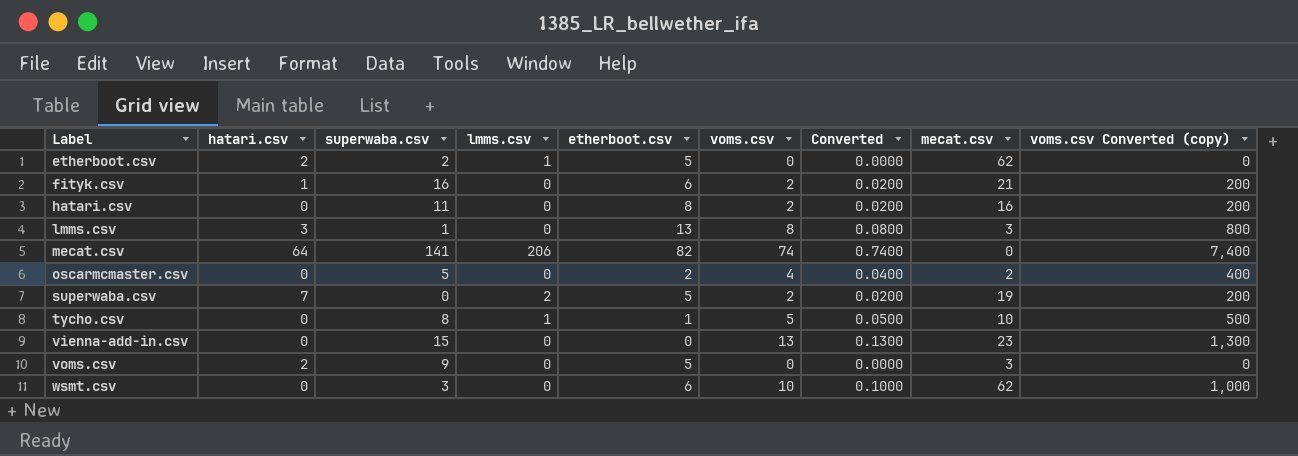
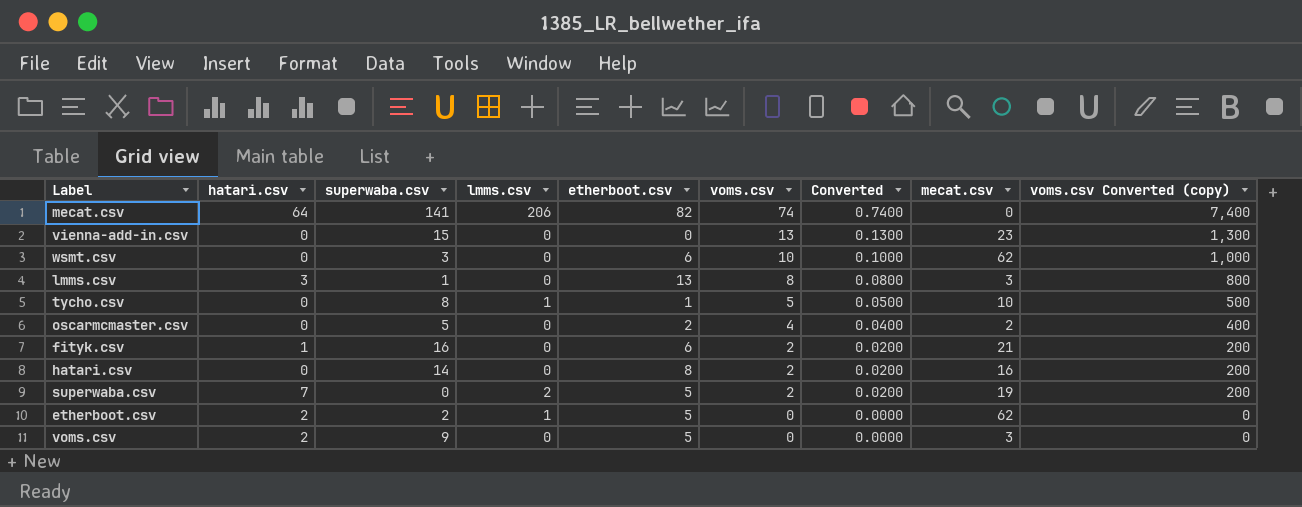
row order: Label ascending -> voms.csv descending
hatari.csv | superwaba.csv: 11 -> 14

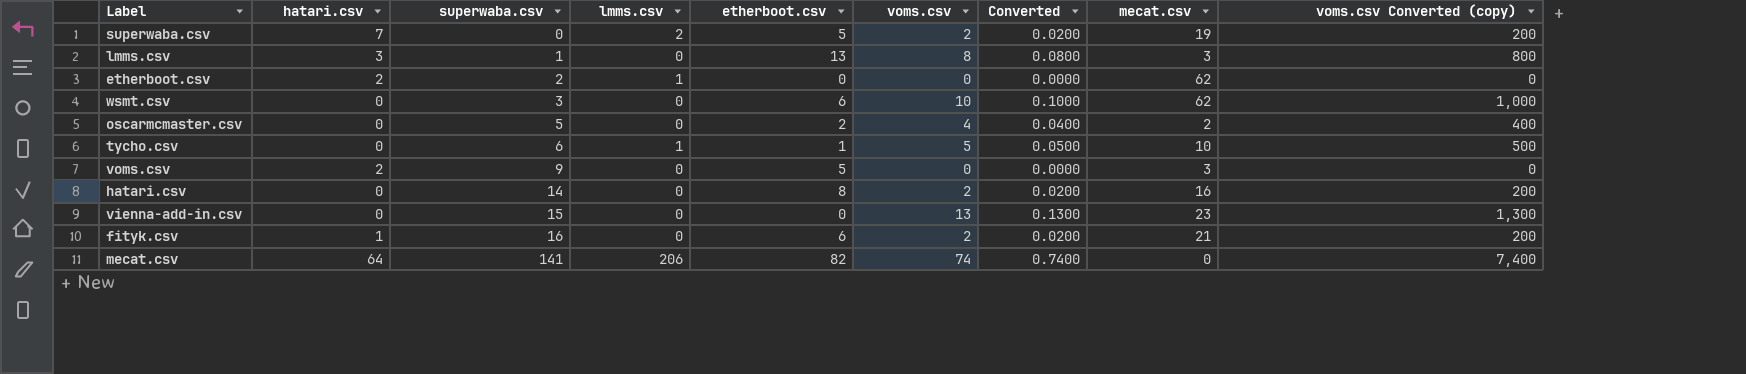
row order: voms.csv descending -> superwaba.csv ascending
etherboot.csv | etherboot.csv: 5 -> 0
tycho.csv | superwaba.csv: 8 -> 6

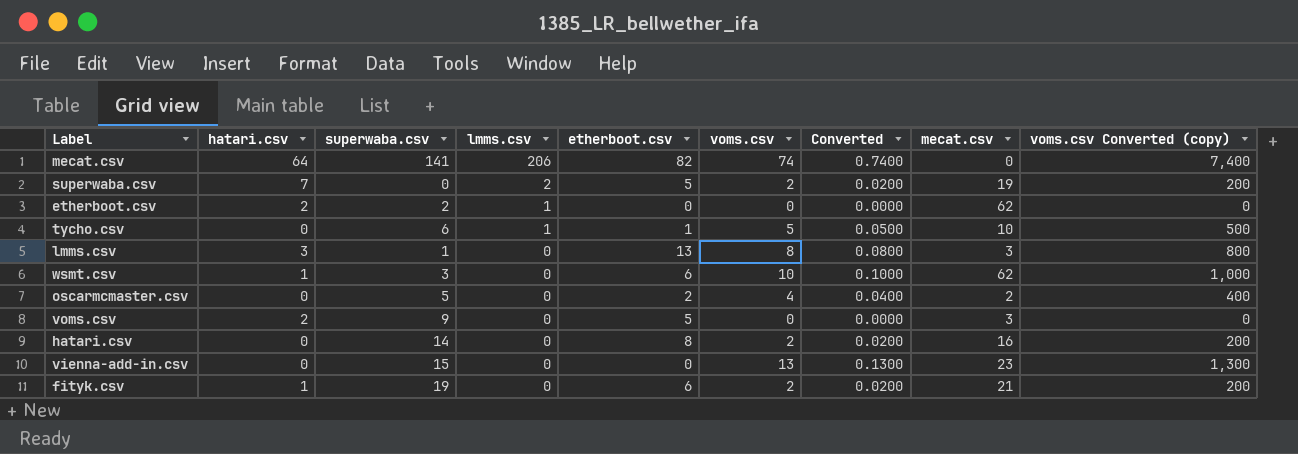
row order: superwaba.csv ascending -> lmms.csv descending
wsmt.csv | hatari.csv: 0 -> 1
fityk.csv | superwaba.csv: 16 -> 19

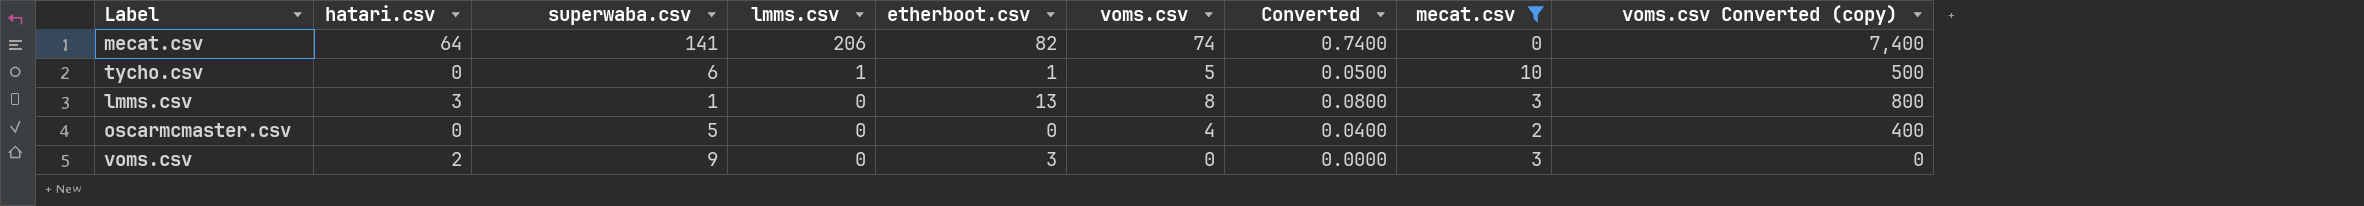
filter: none -> mecat.csv <= 10
oscarmcmaster.csv | etherboot.csv: 2 -> 0
voms.csv | etherboot.csv: 5 -> 3

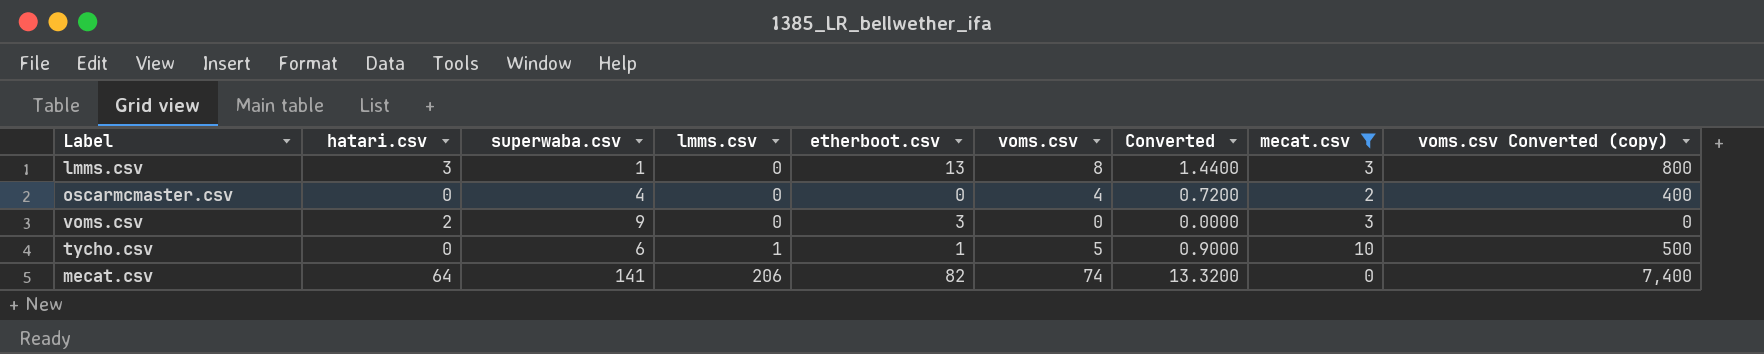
row order: lmms.csv descending -> lmms.csv ascending
column Converted | formula: [voms.csv] * 0.01 -> [voms.csv] * 0.18
oscarmcmaster.csv | superwaba.csv: 5 -> 4

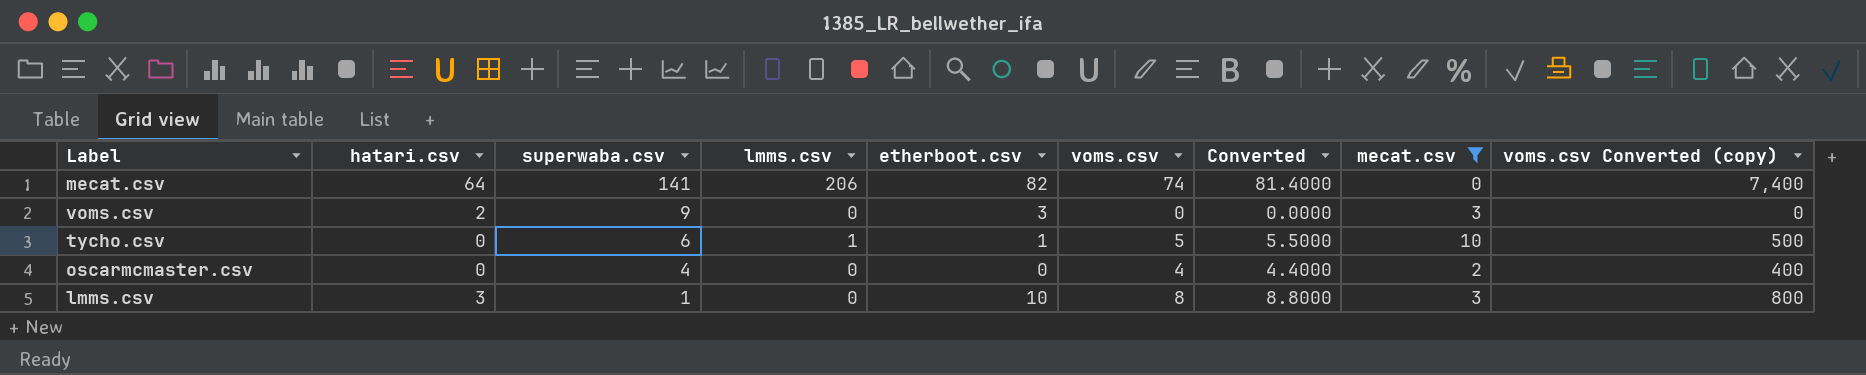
row order: lmms.csv ascending -> superwaba.csv descending
column Converted | formula: [voms.csv] * 0.18 -> [voms.csv] * 1.1
lmms.csv | etherboot.csv: 13 -> 10

